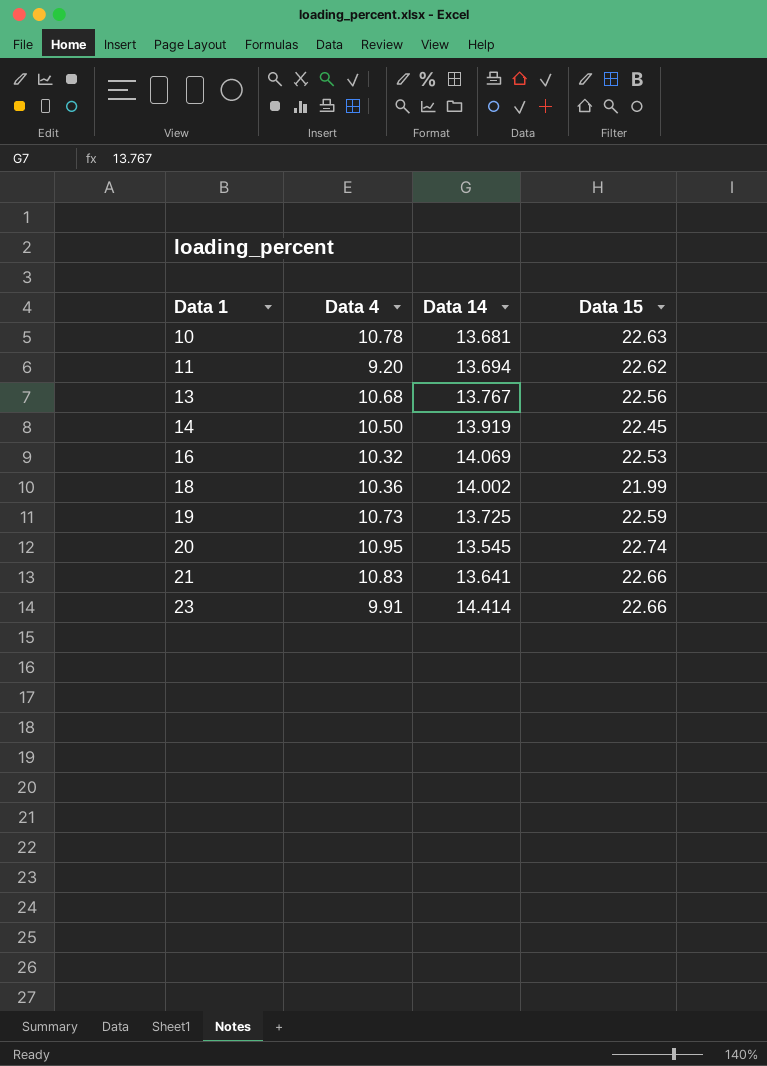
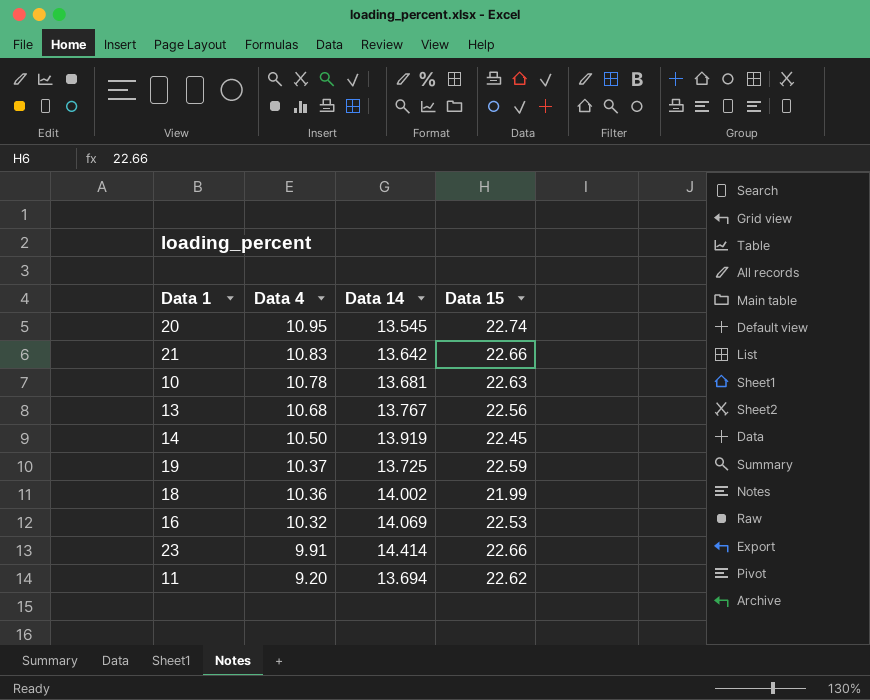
row order: Data 1 ascending -> Data 4 descending
21 | Data 14: 13.641 -> 13.642
19 | Data 4: 10.73 -> 10.37

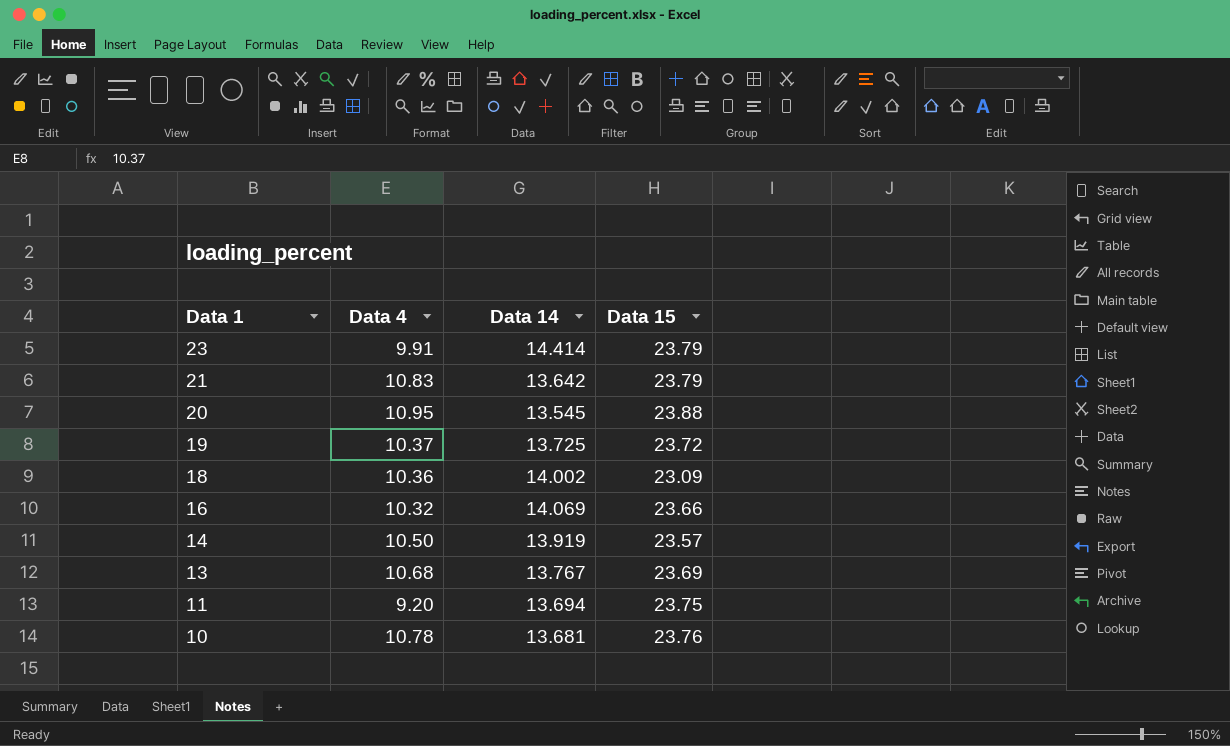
row order: Data 4 descending -> Data 1 descending
23 | Data 15: 22.66 -> 23.79
21 | Data 15: 22.66 -> 23.79
20 | Data 15: 22.74 -> 23.88
19 | Data 15: 22.59 -> 23.72
18 | Data 15: 21.99 -> 23.09
16 | Data 15: 22.53 -> 23.66
14 | Data 15: 22.45 -> 23.57
13 | Data 15: 22.56 -> 23.69
11 | Data 15: 22.62 -> 23.75
10 | Data 15: 22.63 -> 23.76

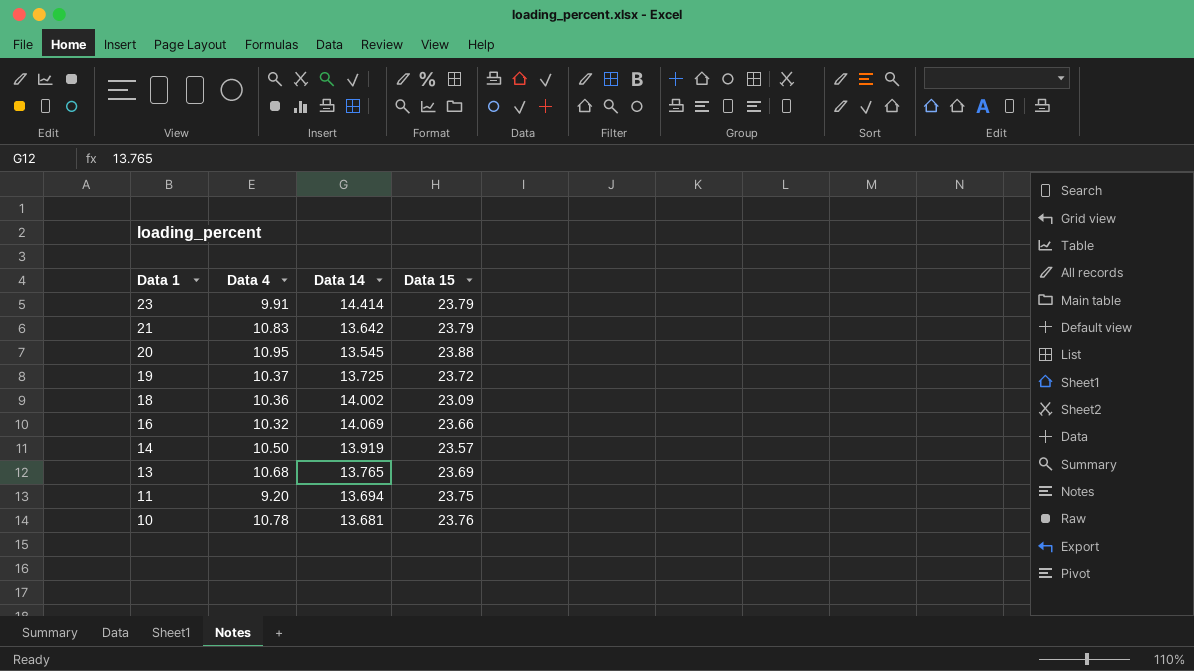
13 | Data 14: 13.767 -> 13.765

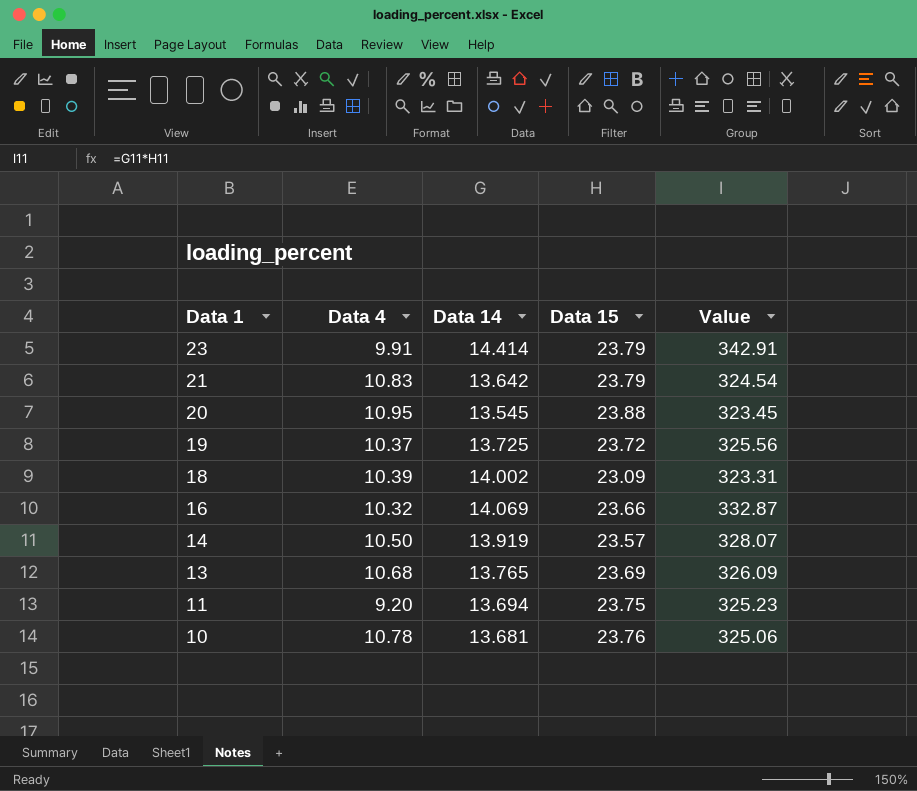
column Value | formula: none -> [Data 14] * [Data 15]
18 | Data 4: 10.36 -> 10.39

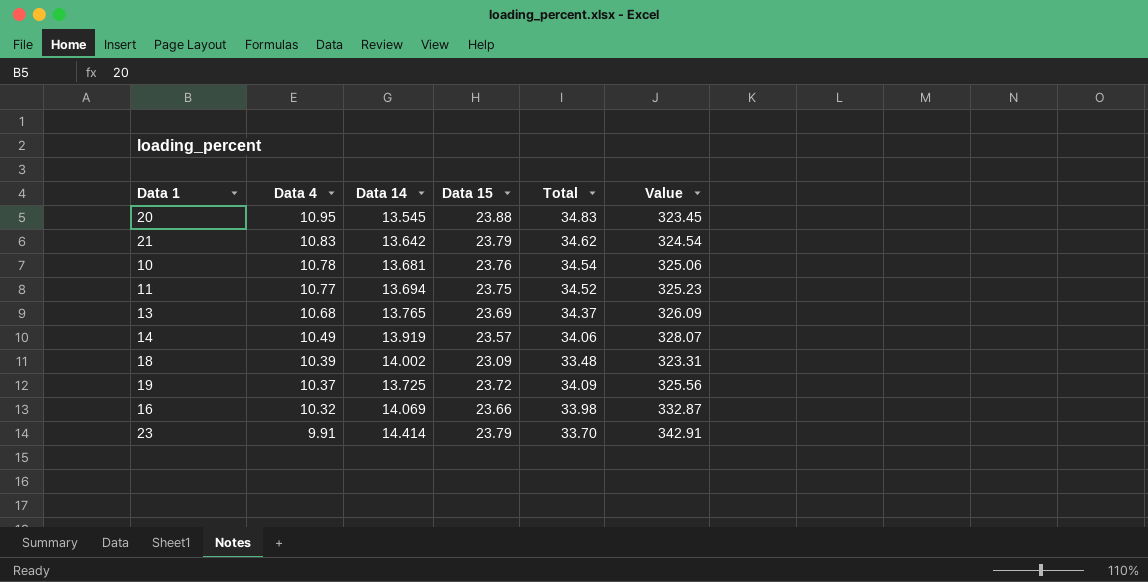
row order: Data 1 descending -> Data 4 descending
column Total | formula: none -> [Data 4] + [Data 15]
11 | Data 4: 9.20 -> 10.77
14 | Data 4: 10.50 -> 10.49

